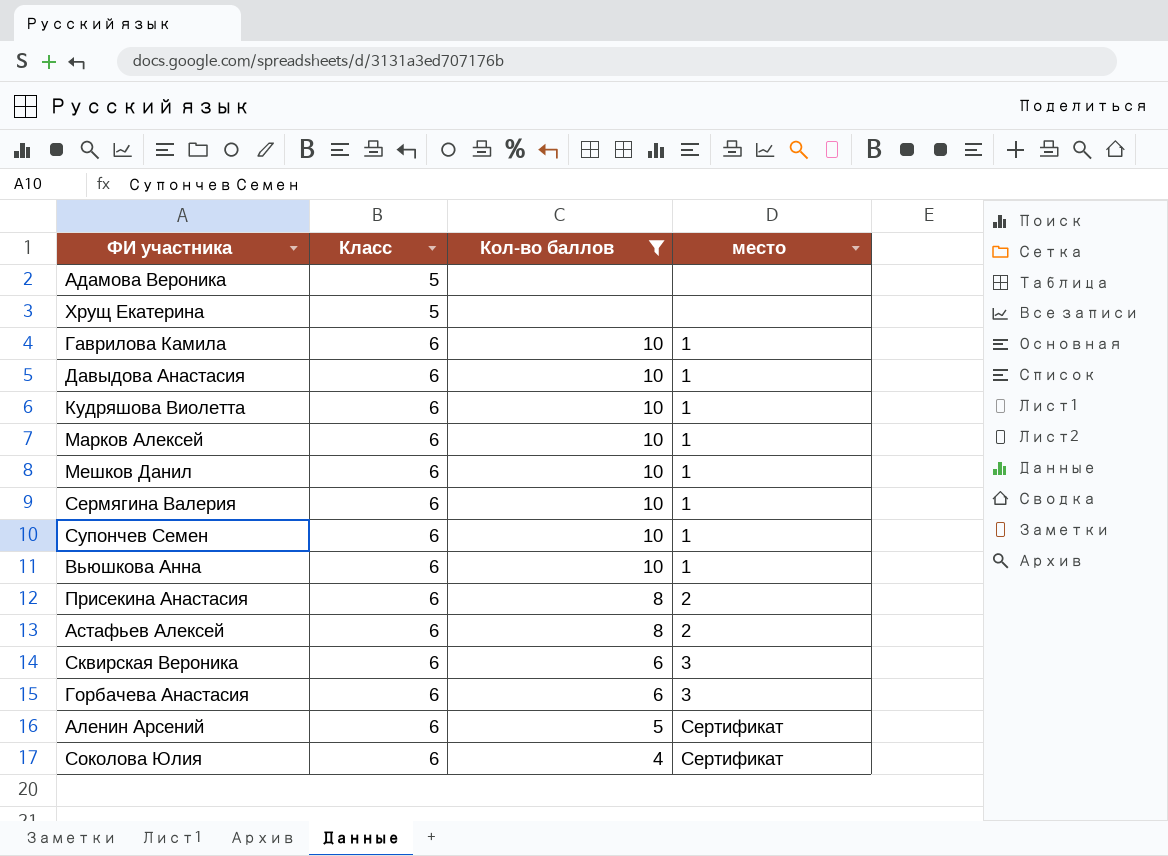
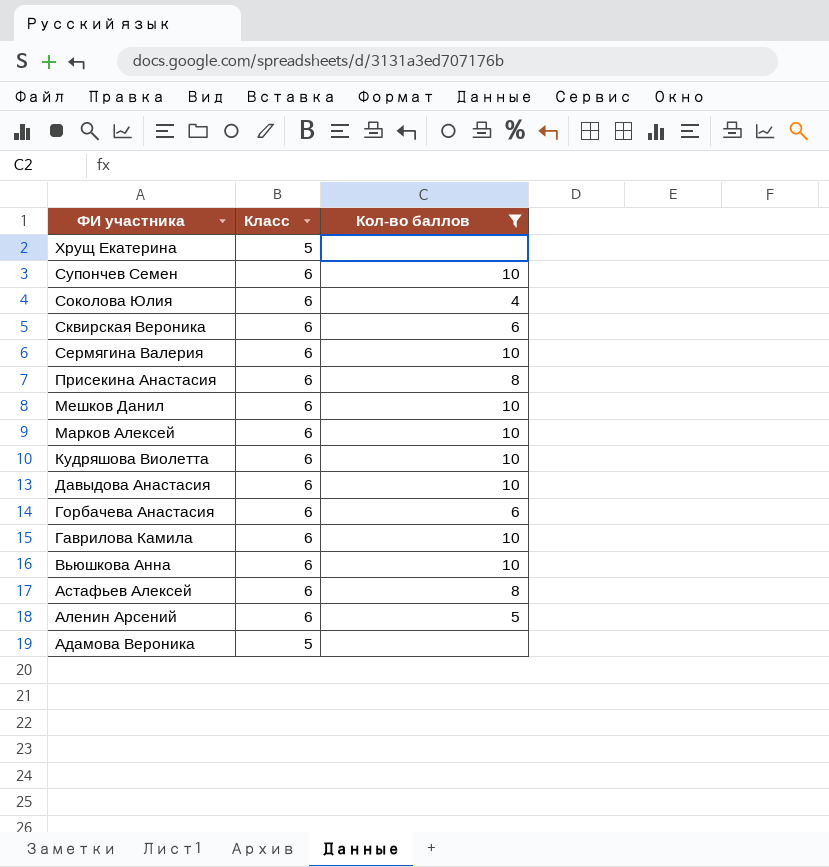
row order: Класс ascending -> ФИ участника descending
column место | position: 4 -> none

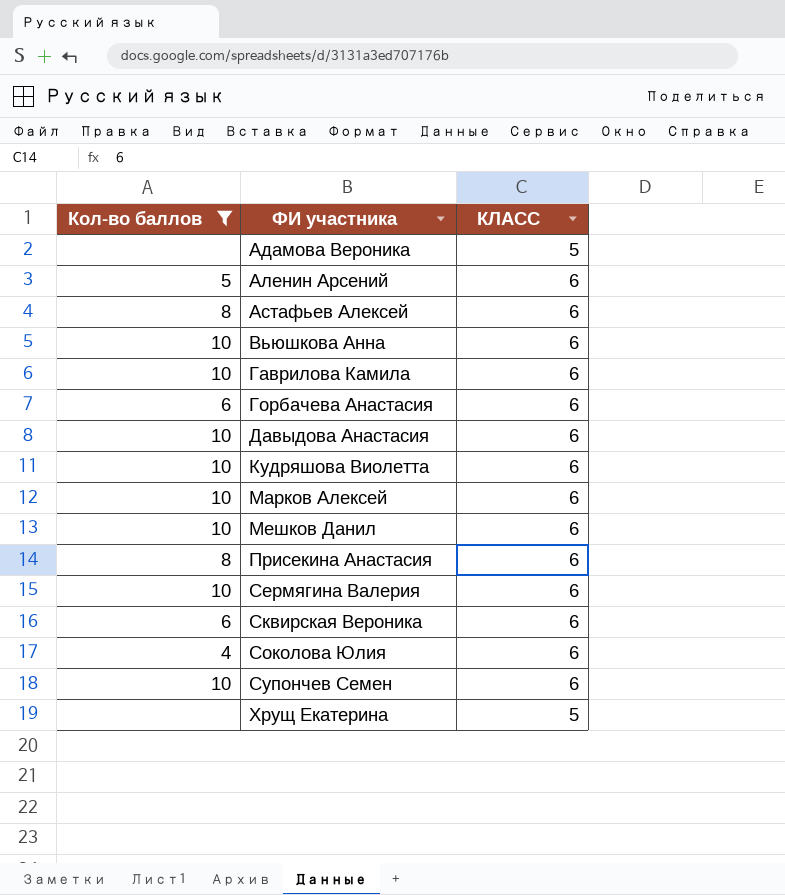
row order: ФИ участника descending -> ФИ участника ascending
column Кол-во баллов | position: 3 -> 1
column name: Класс -> КЛАСС

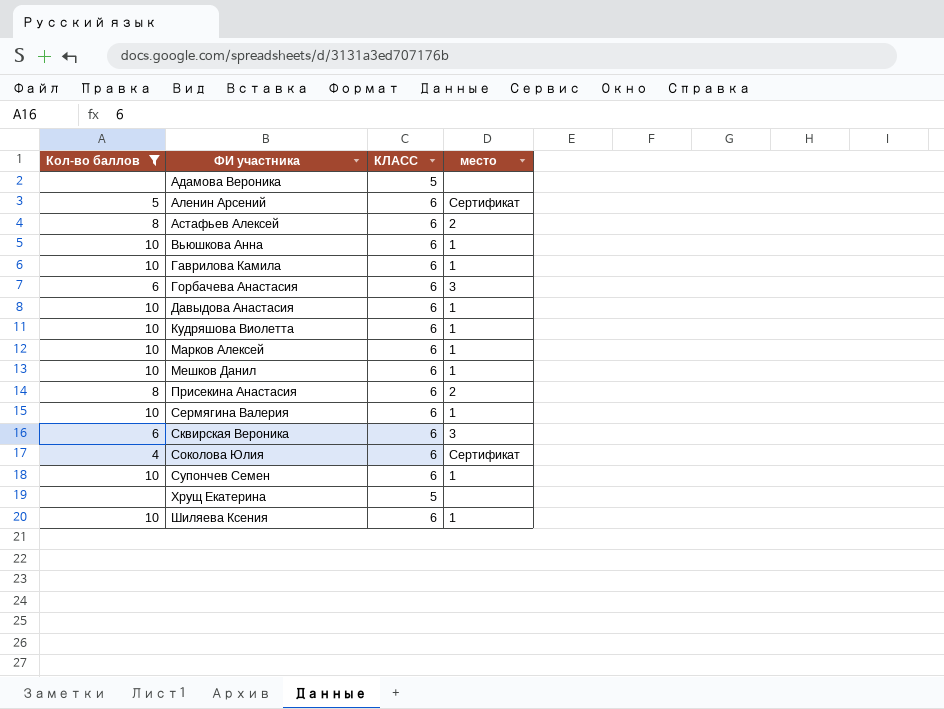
column место | position: none -> 4
row Шиляева Ксения: none -> 10 | 6 | 1

